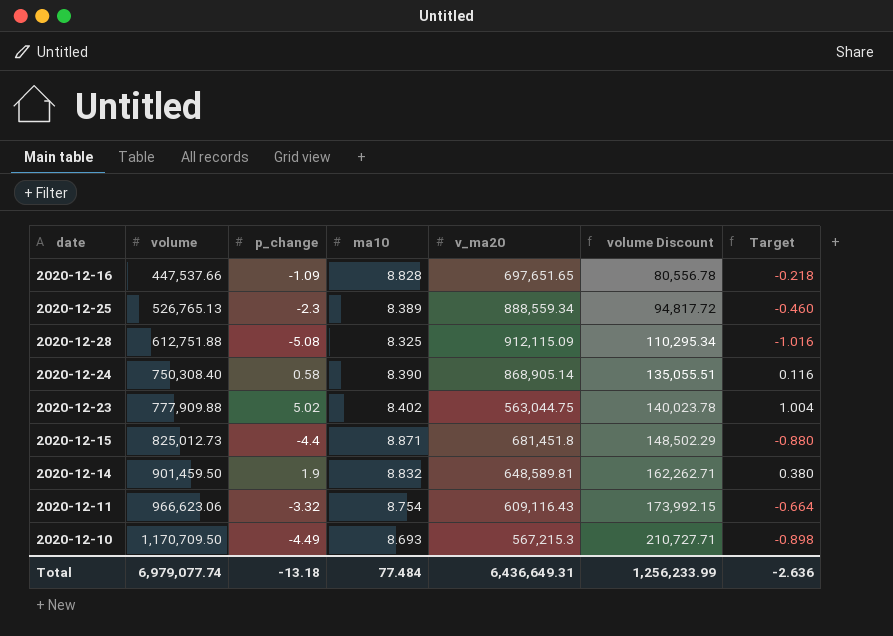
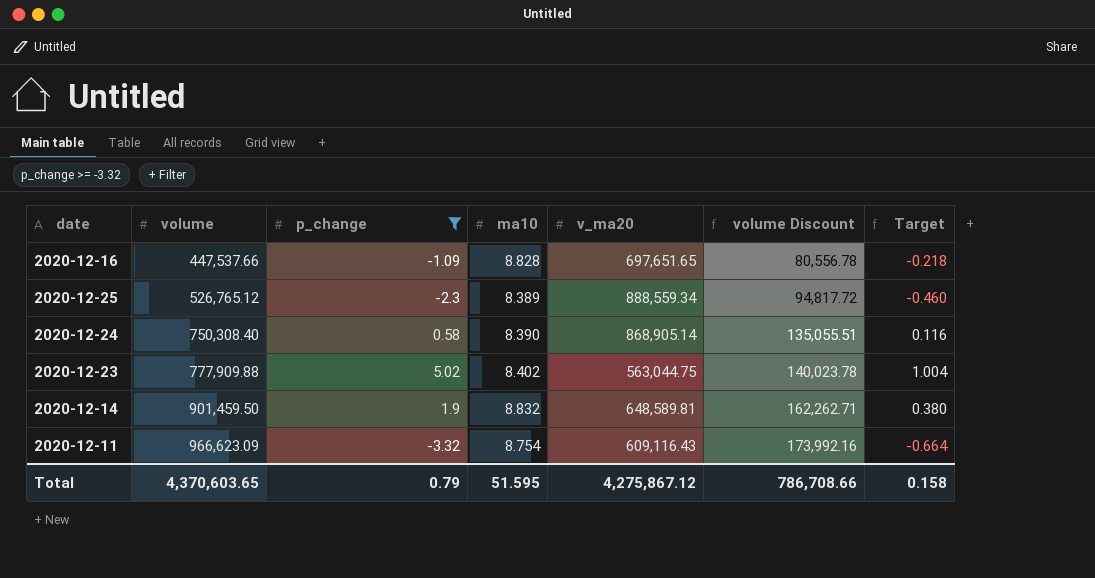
filter: none -> p_change >= -3.32
2020-12-25 | volume: 526,765.13 -> 526,765.12
2020-12-11 | volume: 966,623.06 -> 966,623.09
2020-12-11 | volume Discount: 173,992.15 -> 173,992.16
Total | volume: 6,979,077.74 -> 4,370,603.65
Total | p_change: -13.18 -> 0.79
Total | ma10: 77.484 -> 51.595
Total | v_ma20: 6,436,649.31 -> 4,275,867.12
Total | volume Discount: 1,256,233.99 -> 786,708.66
Total | Target: -2.636 -> 0.158

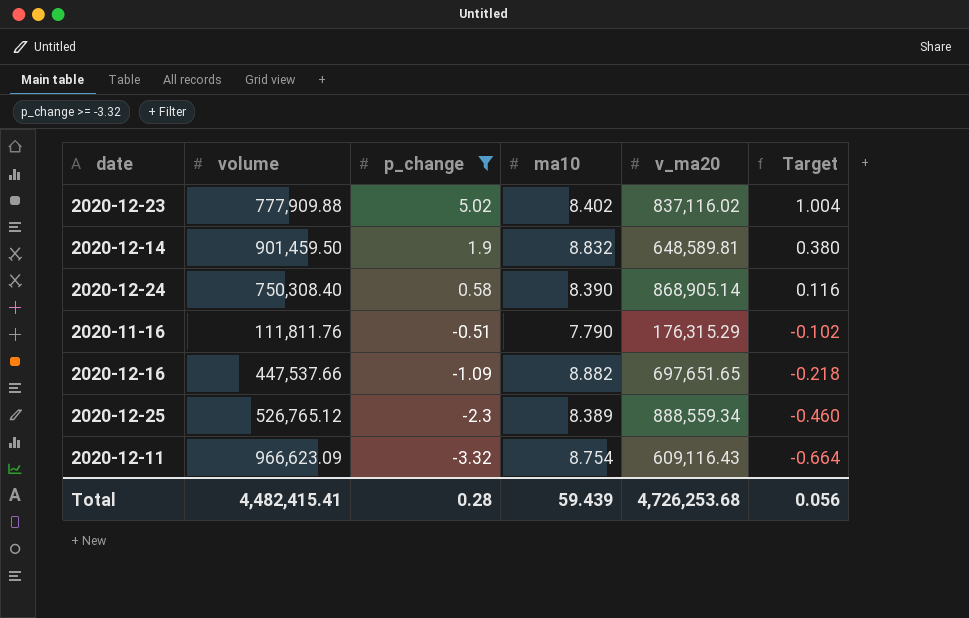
row order: volume ascending -> p_change descending
column volume Discount | formula: [volume] * 0.18 -> none
2020-12-23 | v_ma20: 563,044.75 -> 837,116.02
row 2020-11-16: none -> 111,811.76 | -0.51 | 7.790 | 176,315.29 | -0.102
2020-12-16 | ma10: 8.828 -> 8.882
Total | volume: 4,370,603.65 -> 4,482,415.41
Total | p_change: 0.79 -> 0.28
Total | ma10: 51.595 -> 59.439
Total | v_ma20: 4,275,867.12 -> 4,726,253.68
Total | Target: 0.158 -> 0.056

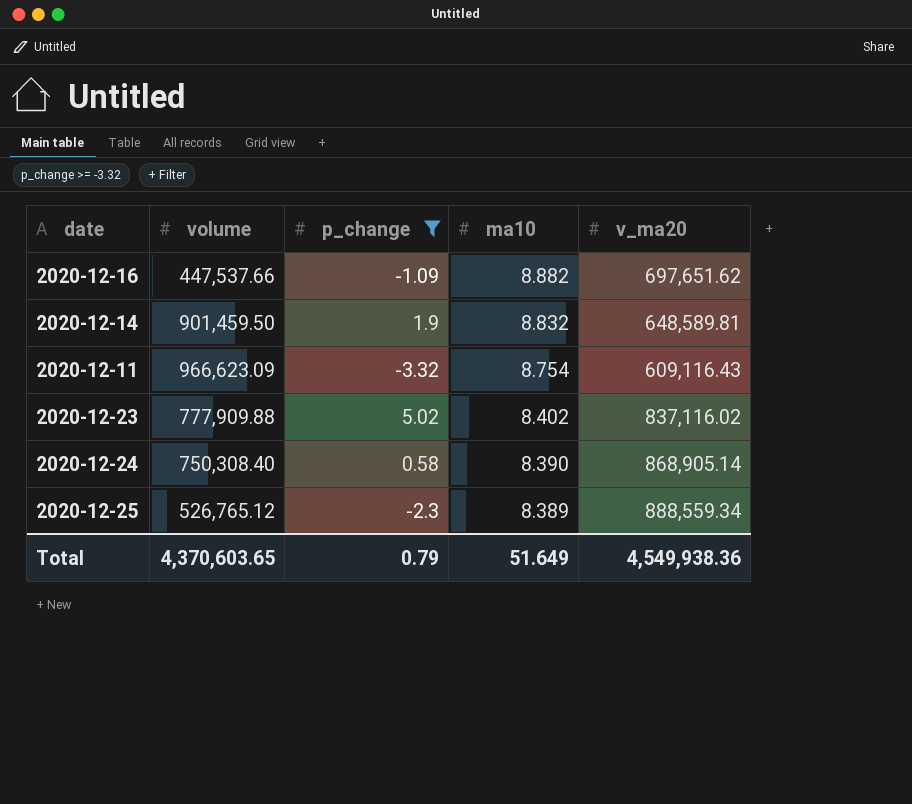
row order: p_change descending -> ma10 descending
column Target | formula: [p_change] * 0.2 -> none
row 2020-11-16: 111,811.76 | -0.51 | 7.790 | 176,315.29 | -0.102 -> none
2020-12-16 | v_ma20: 697,651.65 -> 697,651.62
Total | volume: 4,482,415.41 -> 4,370,603.65
Total | p_change: 0.28 -> 0.79
Total | ma10: 59.439 -> 51.649
Total | v_ma20: 4,726,253.68 -> 4,549,938.36

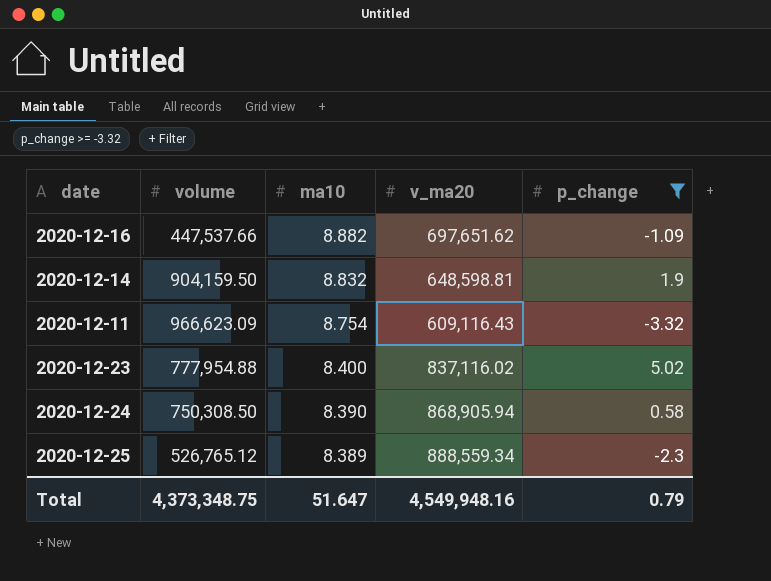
column p_change | position: 3 -> 5
2020-12-14 | volume: 901,459.50 -> 904,159.50
2020-12-14 | v_ma20: 648,589.81 -> 648,598.81
2020-12-23 | volume: 777,909.88 -> 777,954.88
2020-12-23 | ma10: 8.402 -> 8.400
2020-12-24 | volume: 750,308.40 -> 750,308.50
2020-12-24 | v_ma20: 868,905.14 -> 868,905.94
Total | volume: 4,370,603.65 -> 4,373,348.75
Total | ma10: 51.649 -> 51.647
Total | v_ma20: 4,549,938.36 -> 4,549,948.16

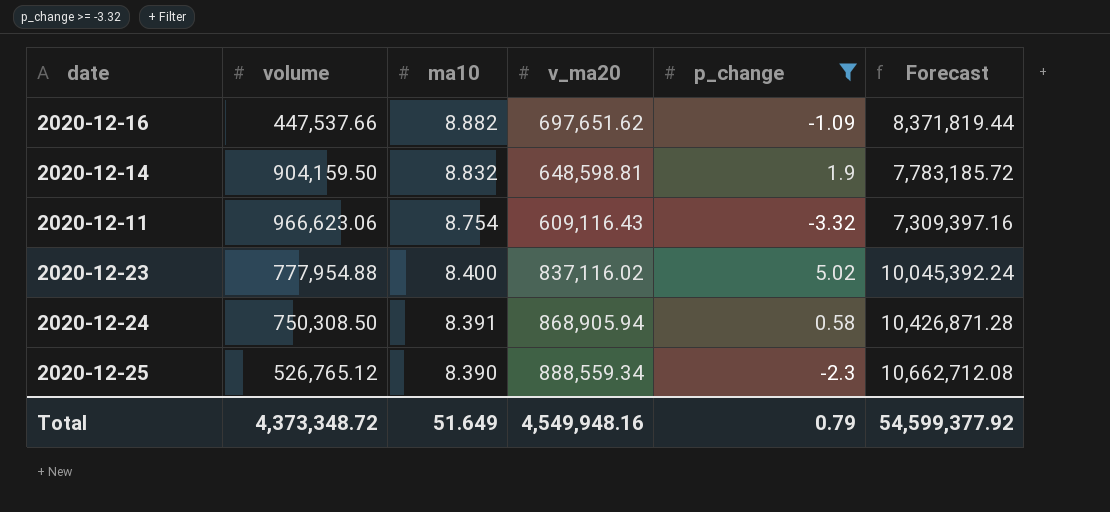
column Forecast | formula: none -> [v_ma20] * 12
2020-12-11 | volume: 966,623.09 -> 966,623.06
2020-12-24 | ma10: 8.390 -> 8.391
2020-12-25 | ma10: 8.389 -> 8.390
Total | volume: 4,373,348.75 -> 4,373,348.72
Total | ma10: 51.647 -> 51.649

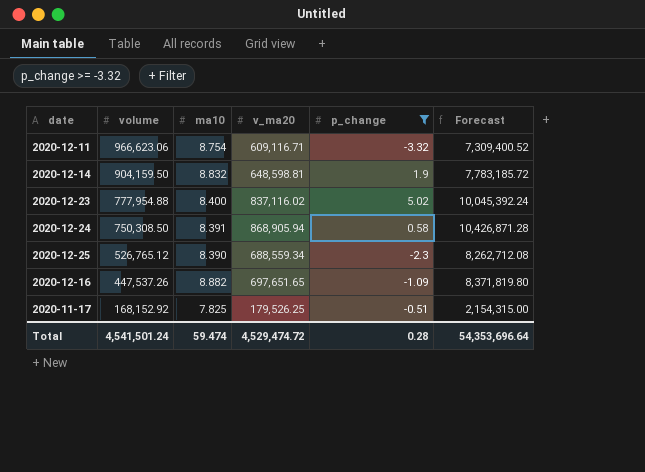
row order: ma10 descending -> volume descending
2020-12-11 | v_ma20: 609,116.43 -> 609,116.71
2020-12-11 | Forecast: 7,309,397.16 -> 7,309,400.52
2020-12-25 | v_ma20: 888,559.34 -> 688,559.34
2020-12-25 | Forecast: 10,662,712.08 -> 8,262,712.08
2020-12-16 | volume: 447,537.66 -> 447,537.26
2020-12-16 | v_ma20: 697,651.62 -> 697,651.65
2020-12-16 | Forecast: 8,371,819.44 -> 8,371,819.80
row 2020-11-17: none -> 168,152.92 | 7.825 | 179,526.25 | -0.51 | 2,154,315.00
Total | volume: 4,373,348.72 -> 4,541,501.24
Total | ma10: 51.649 -> 59.474
Total | v_ma20: 4,549,948.16 -> 4,529,474.72
Total | p_change: 0.79 -> 0.28
Total | Forecast: 54,599,377.92 -> 54,353,696.64

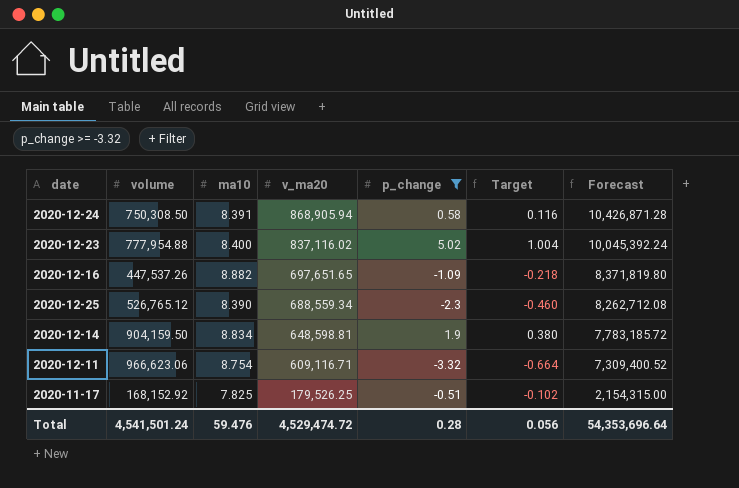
row order: volume descending -> v_ma20 descending
column Target | formula: none -> [p_change] * 0.2
2020-12-14 | ma10: 8.832 -> 8.834
Total | ma10: 59.474 -> 59.476

